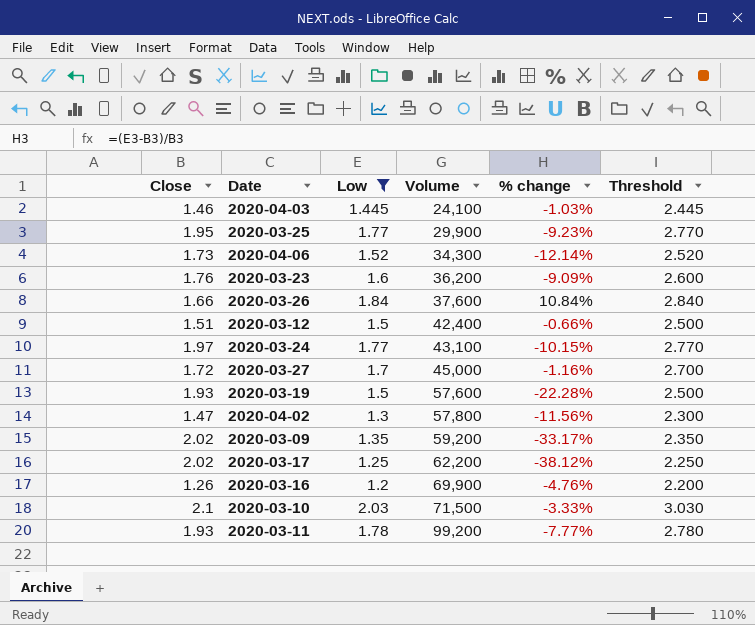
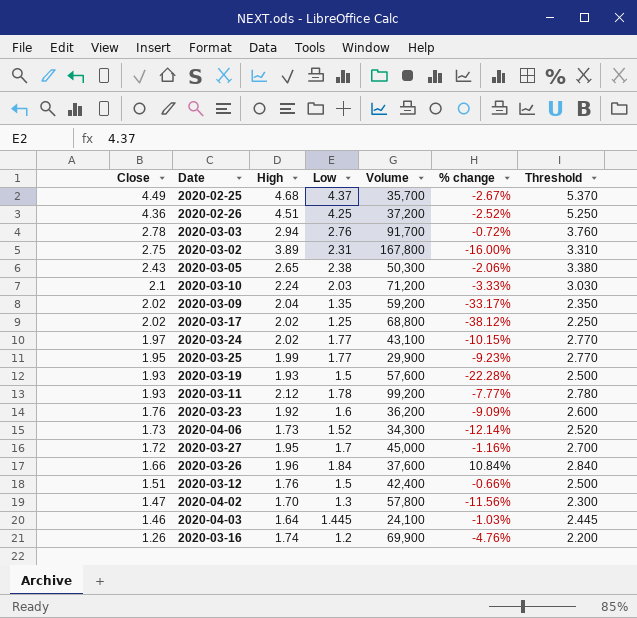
filter: Low <= 2.03 -> none
row order: Volume ascending -> Close descending
column High | position: none -> 3
2020-03-10 | Volume: 71,500 -> 71,200
2020-03-17 | Volume: 62,200 -> 68,800

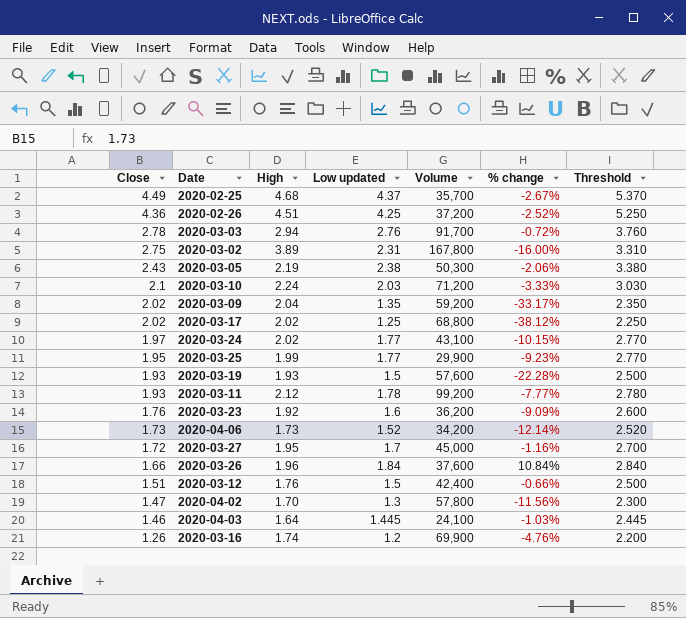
column name: Low -> Low updated
2020-03-05 | High: 2.65 -> 2.19
2020-04-06 | Volume: 34,300 -> 34,200

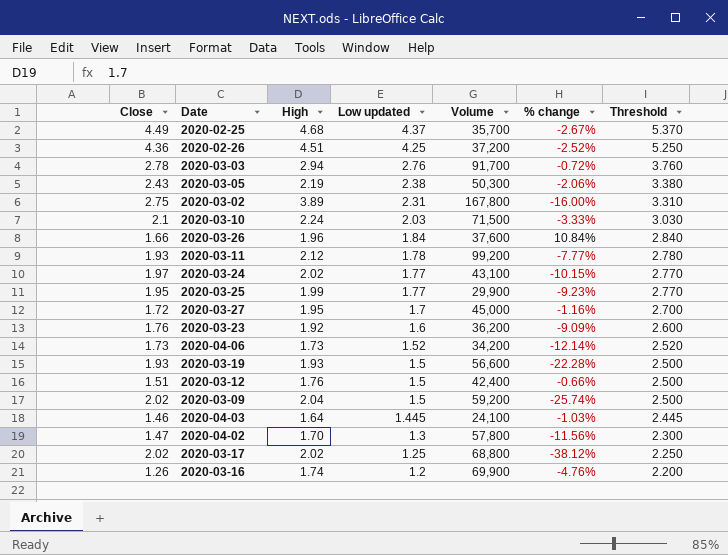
row order: Close descending -> Low updated descending
2020-03-10 | Volume: 71,200 -> 71,500
2020-03-19 | Volume: 57,600 -> 56,600
2020-03-09 | Low updated: 1.35 -> 1.5
2020-03-09 | % change: -33.17% -> -25.74%
2020-03-09 | Threshold: 2.350 -> 2.500

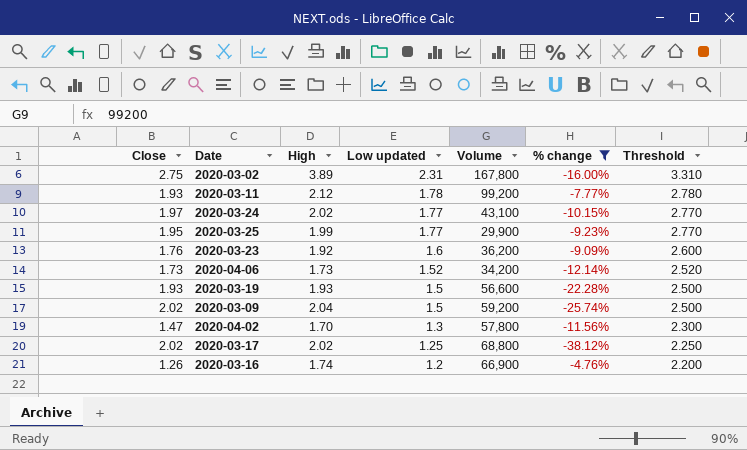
filter: none -> % change <= -4.76%
2020-03-16 | Volume: 69,900 -> 66,900

